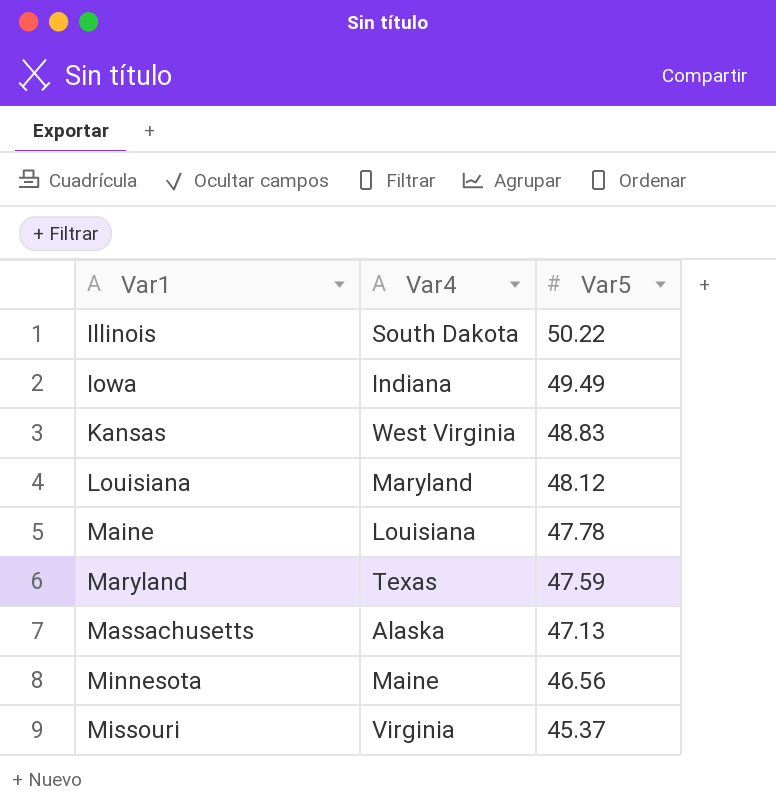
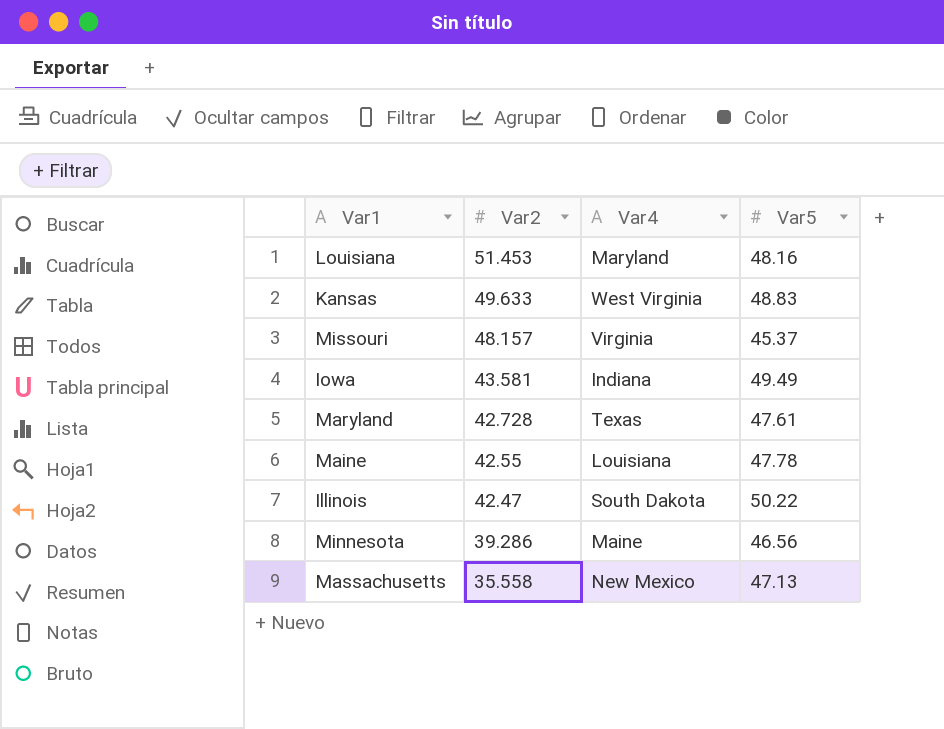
row order: Var1 ascending -> Var2 descending
column Var2 | position: none -> 2
Louisiana | Var5: 48.12 -> 48.16
Maryland | Var5: 47.59 -> 47.61
Massachusetts | Var4: Alaska -> New Mexico

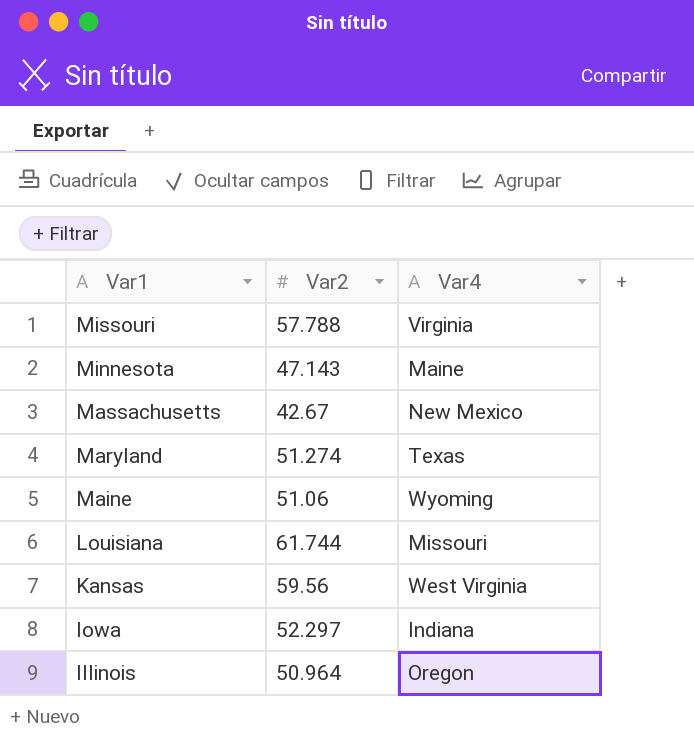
row order: Var2 descending -> Var1 descending
column Var5 | position: 4 -> none
Missouri | Var2: 48.157 -> 57.788
Minnesota | Var2: 39.286 -> 47.143
Massachusetts | Var2: 35.558 -> 42.67
Maryland | Var2: 42.728 -> 51.274
Maine | Var2: 42.55 -> 51.06
Maine | Var4: Louisiana -> Wyoming
Louisiana | Var2: 51.453 -> 61.744
Louisiana | Var4: Maryland -> Missouri
Kansas | Var2: 49.633 -> 59.56
Iowa | Var2: 43.581 -> 52.297
Illinois | Var2: 42.47 -> 50.964
Illinois | Var4: South Dakota -> Oregon

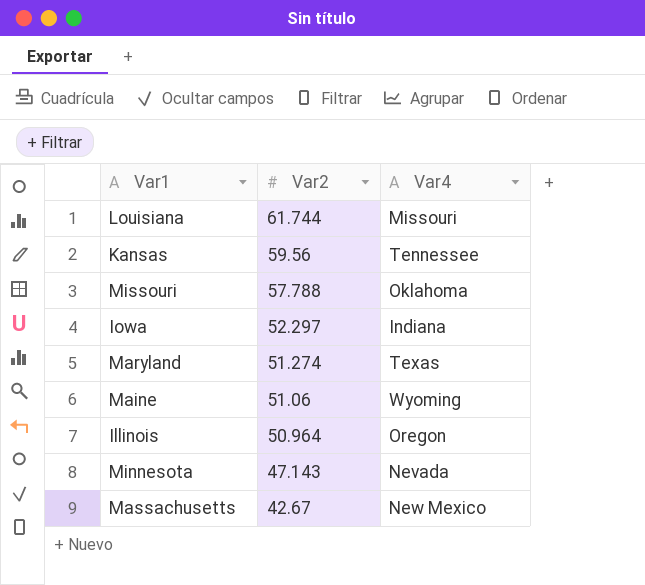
row order: Var1 descending -> Var2 descending
Kansas | Var4: West Virginia -> Tennessee
Missouri | Var4: Virginia -> Oklahoma
Minnesota | Var4: Maine -> Nevada

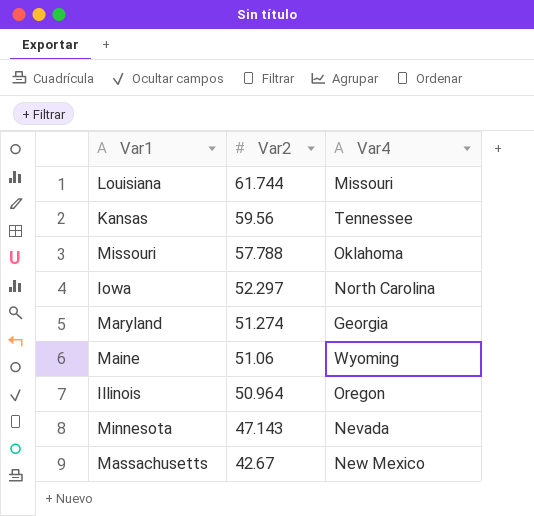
Iowa | Var4: Indiana -> North Carolina
Maryland | Var4: Texas -> Georgia

